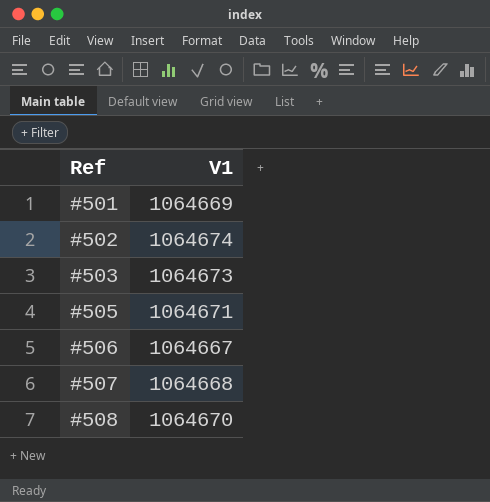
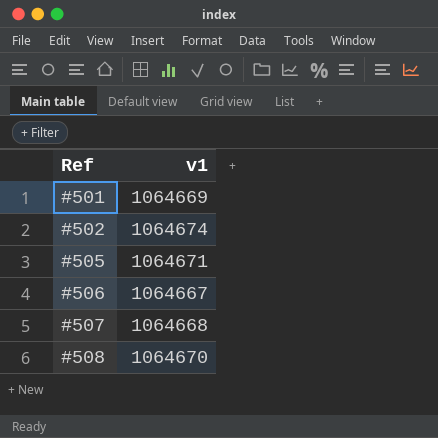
column name: V1 -> v1
row #503: 1064673 -> none

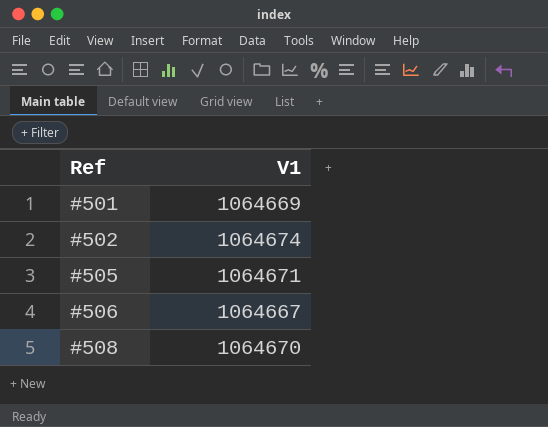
column name: v1 -> V1
row #507: 1064668 -> none

